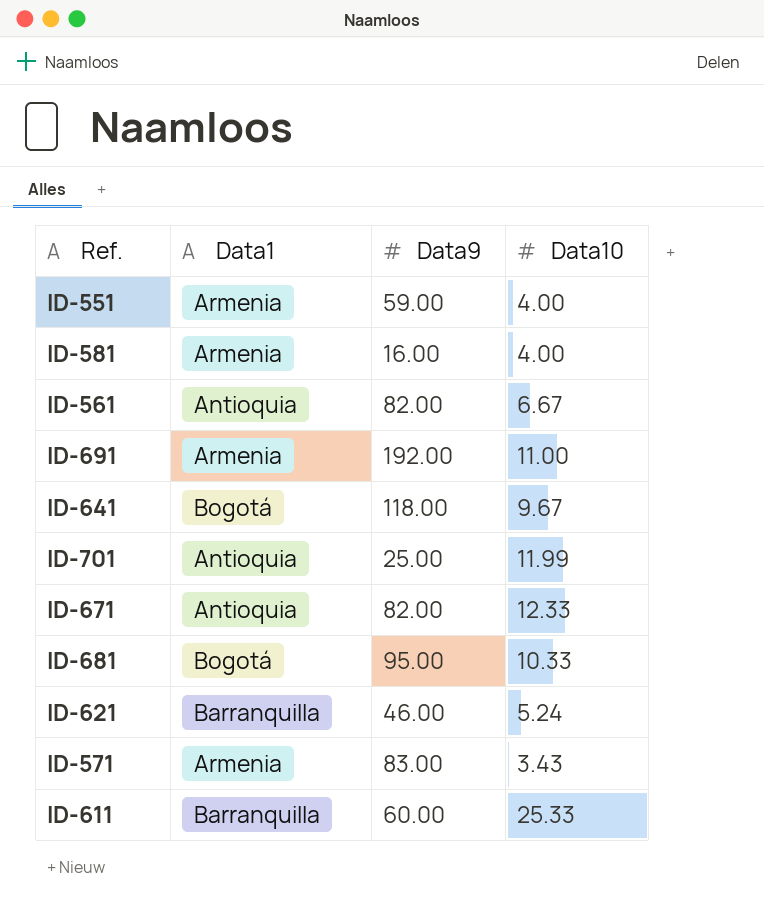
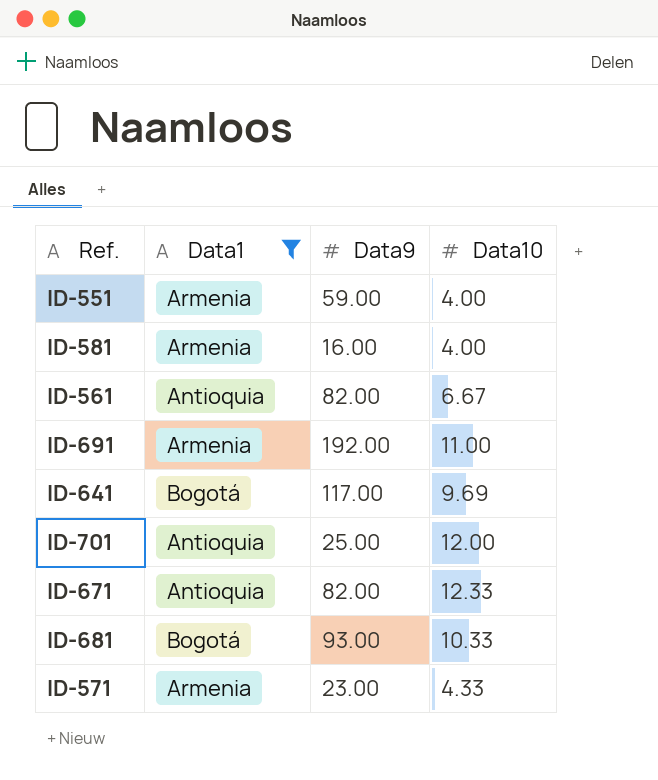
filter: none -> Data1 != Barranquilla
ID-641 | Data9: 118.00 -> 117.00
ID-641 | Data10: 9.67 -> 9.69
ID-701 | Data10: 11.99 -> 12.00
ID-681 | Data9: 95.00 -> 93.00
ID-571 | Data9: 83.00 -> 23.00
ID-571 | Data10: 3.43 -> 4.33

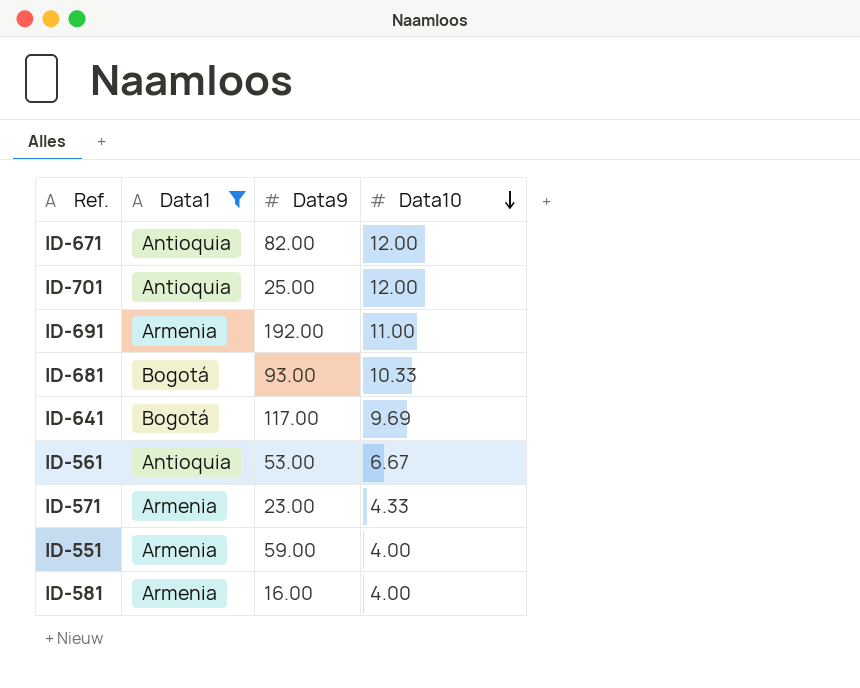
row order: none -> Data10 descending
ID-671 | Data10: 12.33 -> 12.00
ID-561 | Data9: 82.00 -> 53.00

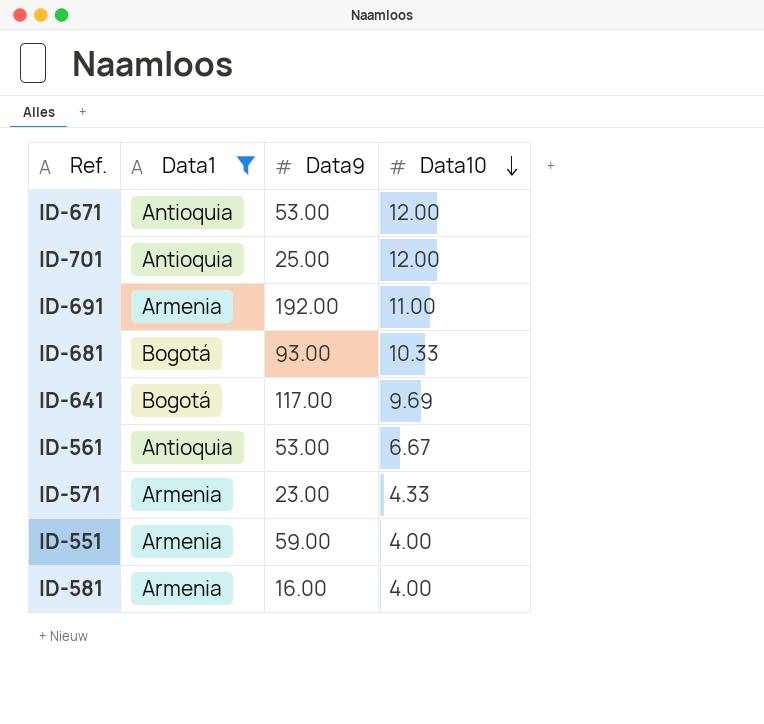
ID-671 | Data9: 82.00 -> 53.00

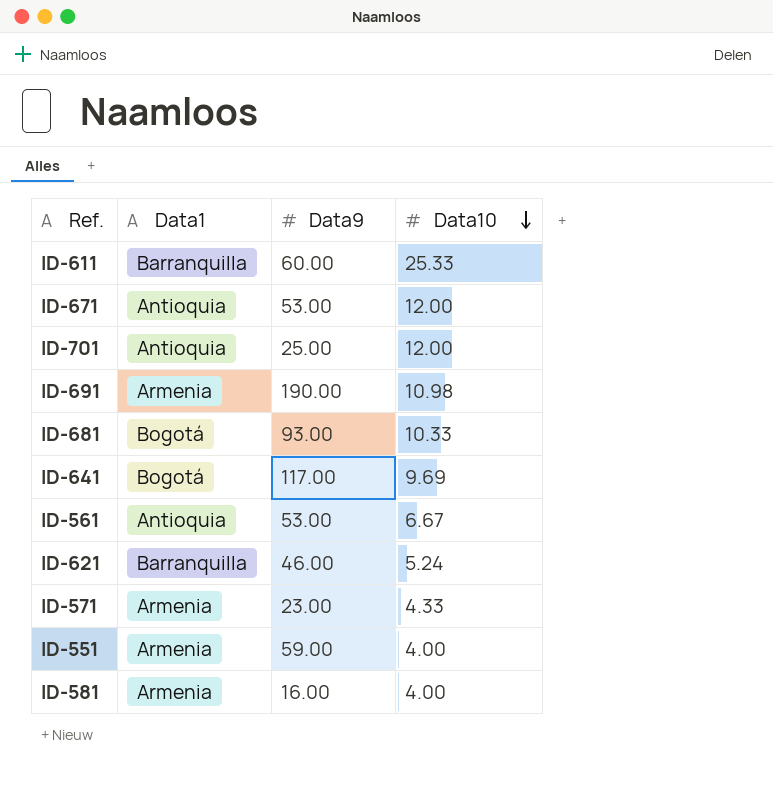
filter: Data1 != Barranquilla -> none
ID-691 | Data9: 192.00 -> 190.00
ID-691 | Data10: 11.00 -> 10.98

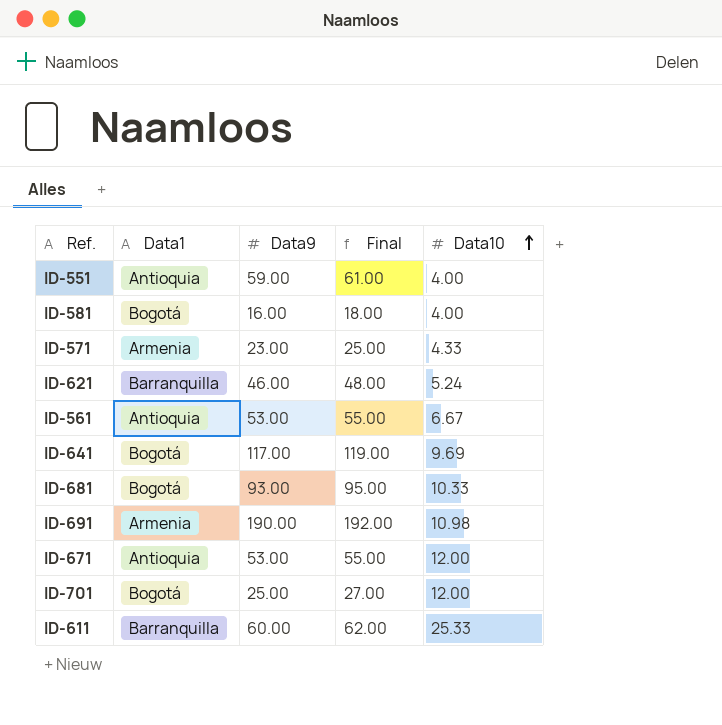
row order: Data10 descending -> Data10 ascending
column Final | formula: none -> [Data9] + 2
ID-551 | Data1: Armenia -> Antioquia
ID-581 | Data1: Armenia -> Bogotá
ID-701 | Data1: Antioquia -> Bogotá

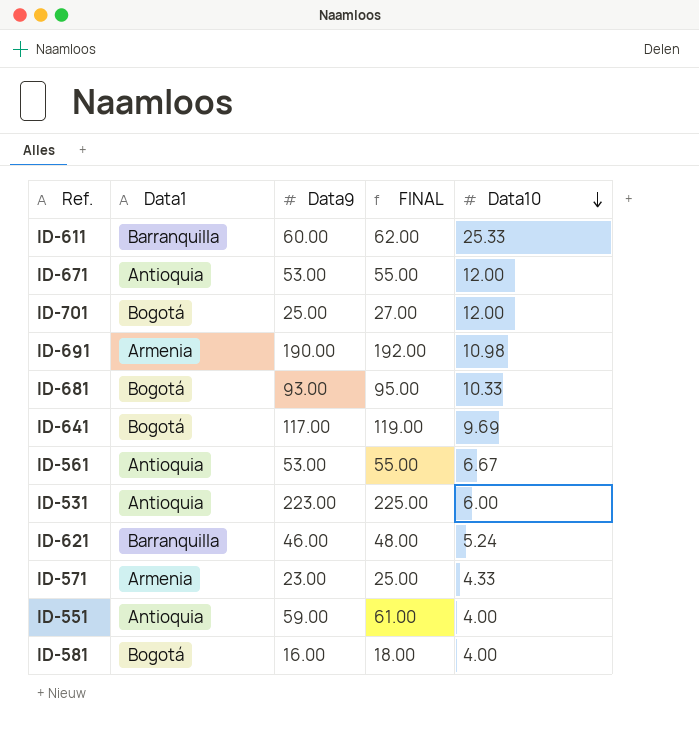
row order: Data10 ascending -> Data10 descending
column name: Final -> FINAL
row ID-531: none -> Antioquia | 223.00 | 225.00 | 6.00

